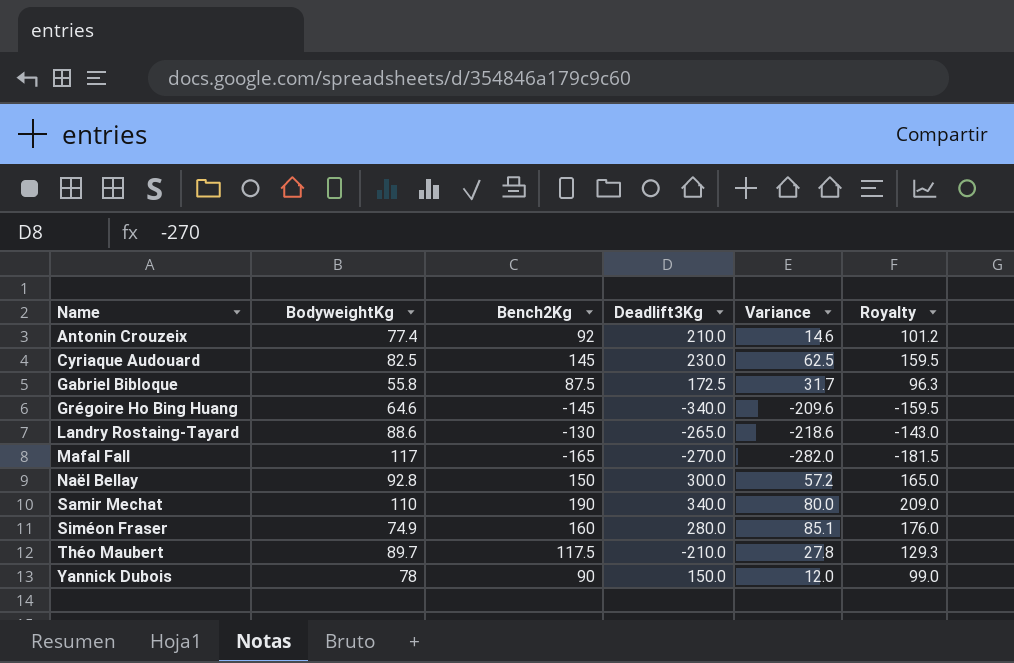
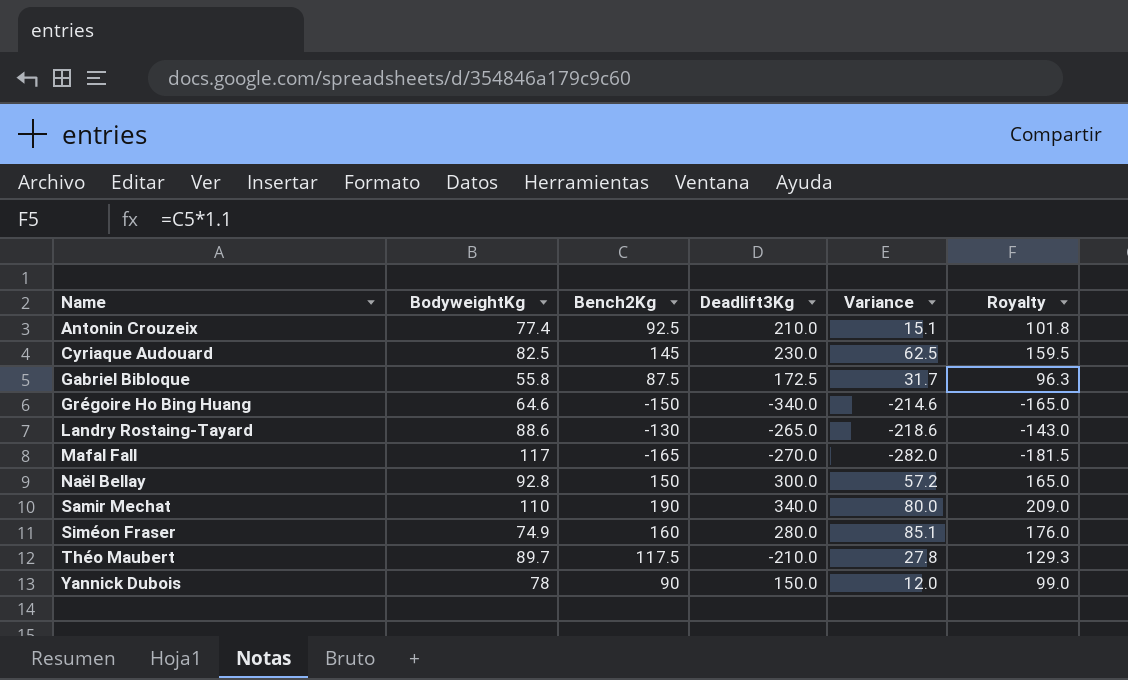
Antonin Crouzeix | Bench2Kg: 92 -> 92.5
Antonin Crouzeix | Variance: 14.6 -> 15.1
Antonin Crouzeix | Royalty: 101.2 -> 101.8
Grégoire Ho Bing Huang | Bench2Kg: -145 -> -150
Grégoire Ho Bing Huang | Variance: -209.6 -> -214.6
Grégoire Ho Bing Huang | Royalty: -159.5 -> -165.0

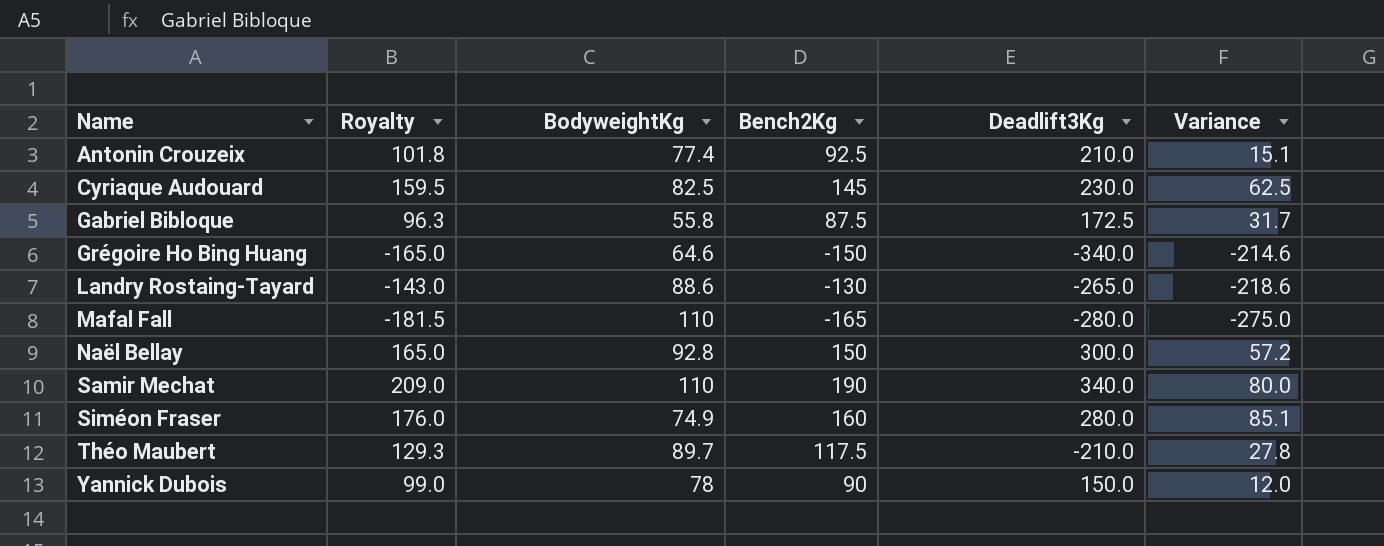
column Royalty | position: 6 -> 2
Mafal Fall | BodyweightKg: 117 -> 110
Mafal Fall | Deadlift3Kg: -270.0 -> -280.0
Mafal Fall | Variance: -282.0 -> -275.0

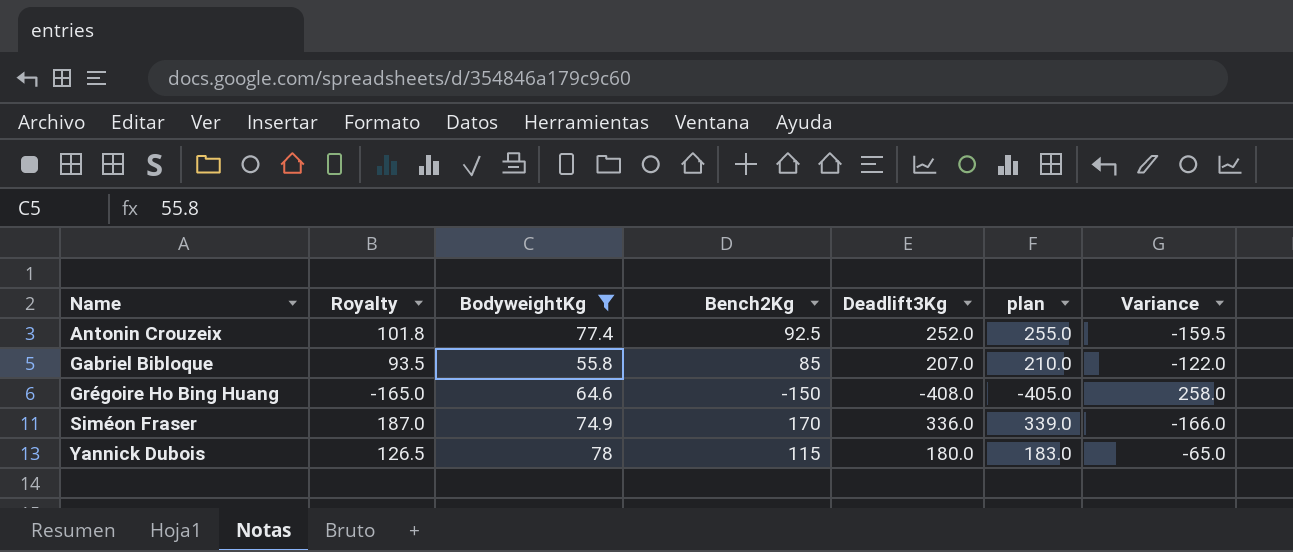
filter: none -> BodyweightKg <= 78
column plan | formula: none -> [Deadlift3Kg] + 3
column Variance | formula: [Bench2Kg] - [BodyweightKg] -> [Bench2Kg] - [Deadlift3Kg]
Antonin Crouzeix | Deadlift3Kg: 210.0 -> 252.0
Gabriel Bibloque | Royalty: 96.3 -> 93.5
Gabriel Bibloque | Bench2Kg: 87.5 -> 85
Gabriel Bibloque | Deadlift3Kg: 172.5 -> 207.0
Grégoire Ho Bing Huang | Deadlift3Kg: -340.0 -> -408.0
Siméon Fraser | Royalty: 176.0 -> 187.0
Siméon Fraser | Bench2Kg: 160 -> 170
Siméon Fraser | Deadlift3Kg: 280.0 -> 336.0
Yannick Dubois | Royalty: 99.0 -> 126.5
Yannick Dubois | Bench2Kg: 90 -> 115
Yannick Dubois | Deadlift3Kg: 150.0 -> 180.0

